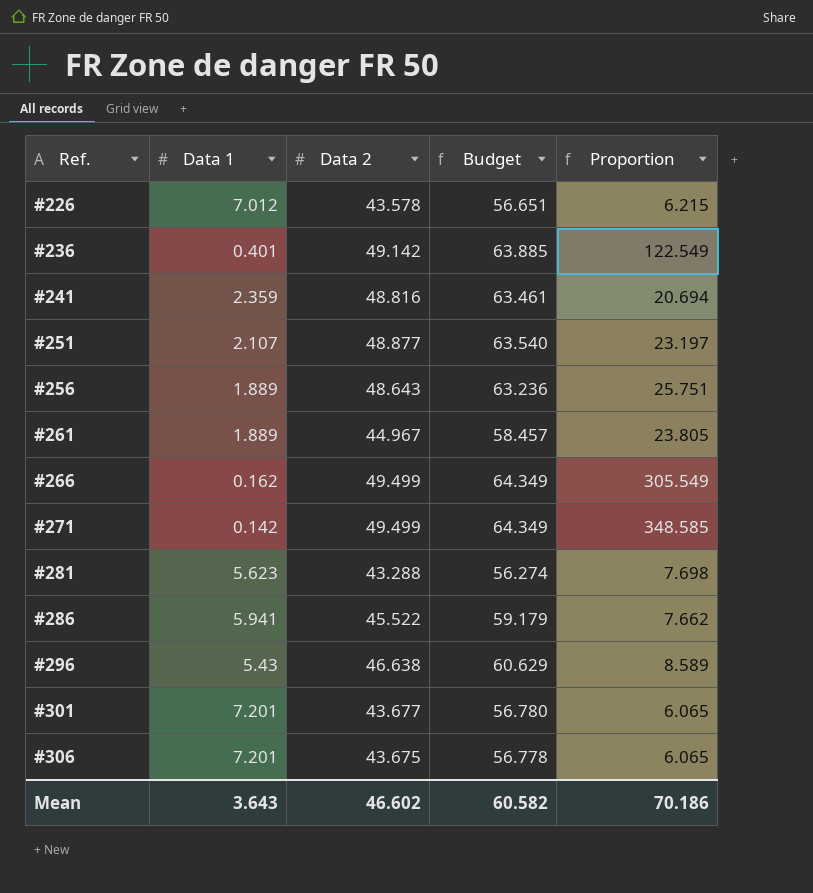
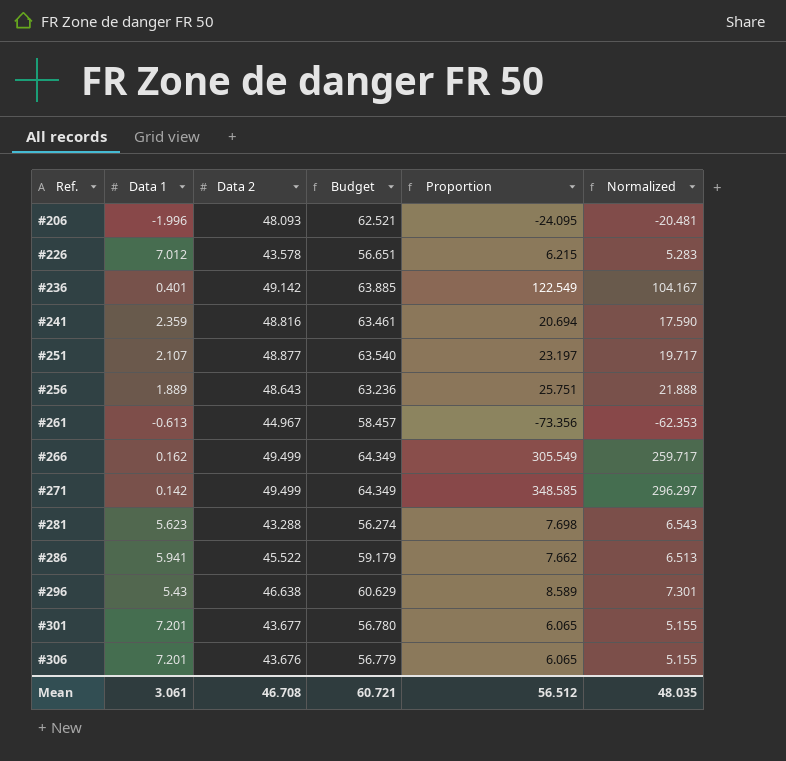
column Normalized | formula: none -> [Proportion] * 0.85
row #206: none -> -1.996 | 48.093 | 62.521 | -24.095 | -20.481
#261 | Data 1: 1.889 -> -0.613
#261 | Proportion: 23.805 -> -73.356
#306 | Data 2: 43.675 -> 43.676
#306 | Budget: 56.778 -> 56.779
Mean | Data 1: 3.643 -> 3.061
Mean | Data 2: 46.602 -> 46.708
Mean | Budget: 60.582 -> 60.721
Mean | Proportion: 70.186 -> 56.512

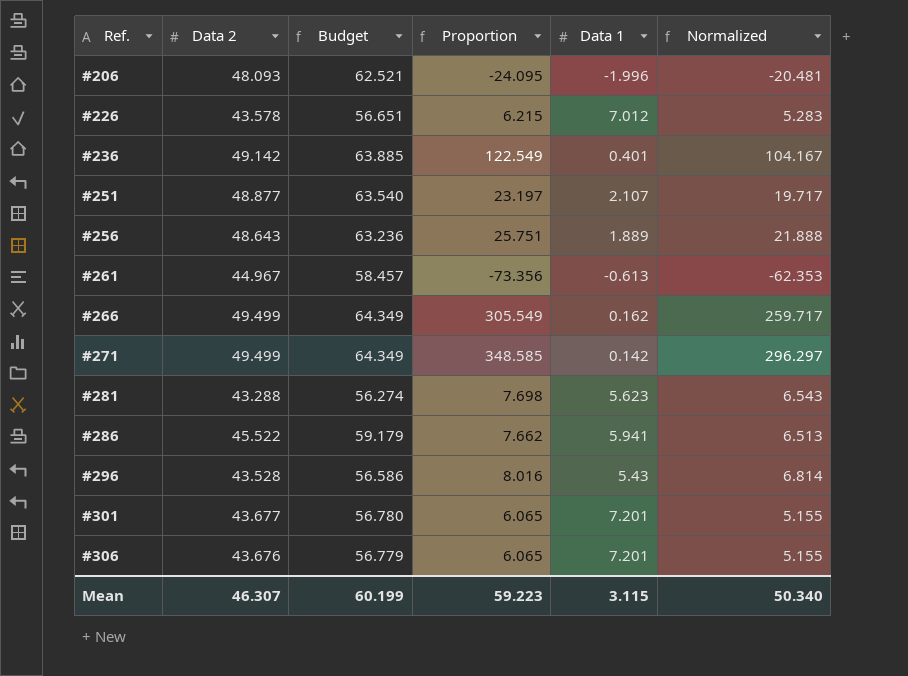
column Data 1 | position: 2 -> 5
row #241: 2.359 | 48.816 | 63.461 | 20.694 | 17.590 -> none
#296 | Data 2: 46.638 -> 43.528
#296 | Budget: 60.629 -> 56.586
#296 | Proportion: 8.589 -> 8.016
#296 | Normalized: 7.301 -> 6.814
Mean | Data 2: 46.708 -> 46.307
Mean | Budget: 60.721 -> 60.199
Mean | Proportion: 56.512 -> 59.223
Mean | Data 1: 3.061 -> 3.115
Mean | Normalized: 48.035 -> 50.340

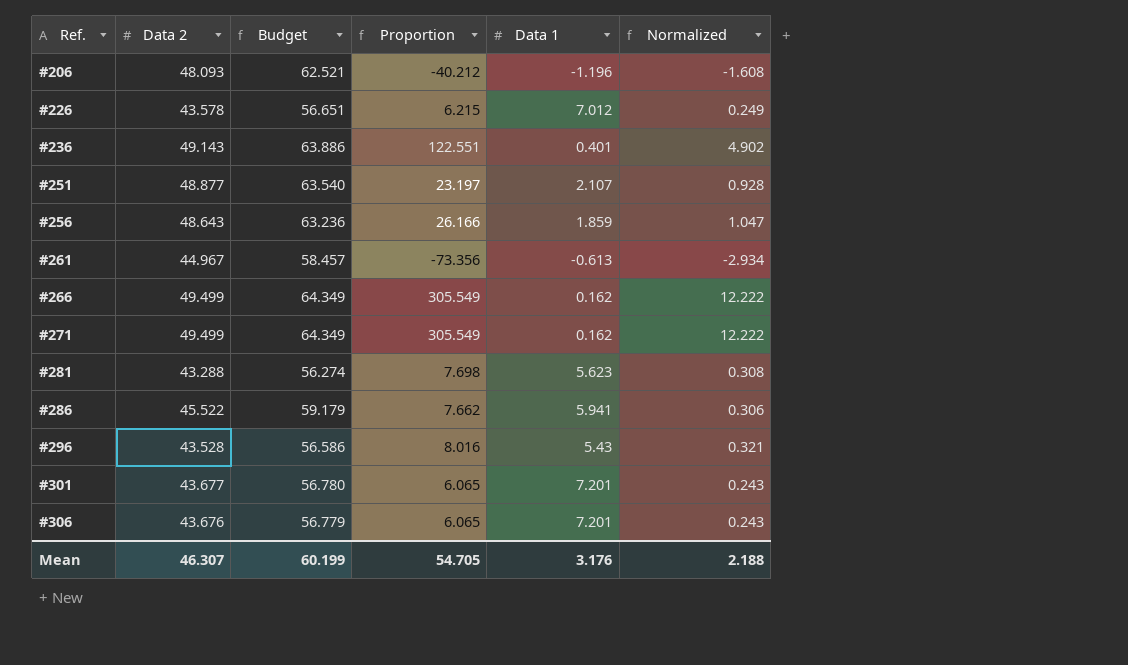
column Normalized | formula: [Proportion] * 0.85 -> [Proportion] * 0.04
#206 | Proportion: -24.095 -> -40.212
#206 | Data 1: -1.996 -> -1.196
#236 | Data 2: 49.142 -> 49.143
#236 | Budget: 63.885 -> 63.886
#236 | Proportion: 122.549 -> 122.551
#256 | Proportion: 25.751 -> 26.166
#256 | Data 1: 1.889 -> 1.859
#271 | Proportion: 348.585 -> 305.549
#271 | Data 1: 0.142 -> 0.162
Mean | Proportion: 59.223 -> 54.705
Mean | Data 1: 3.115 -> 3.176
Mean | Normalized: 50.340 -> 2.188

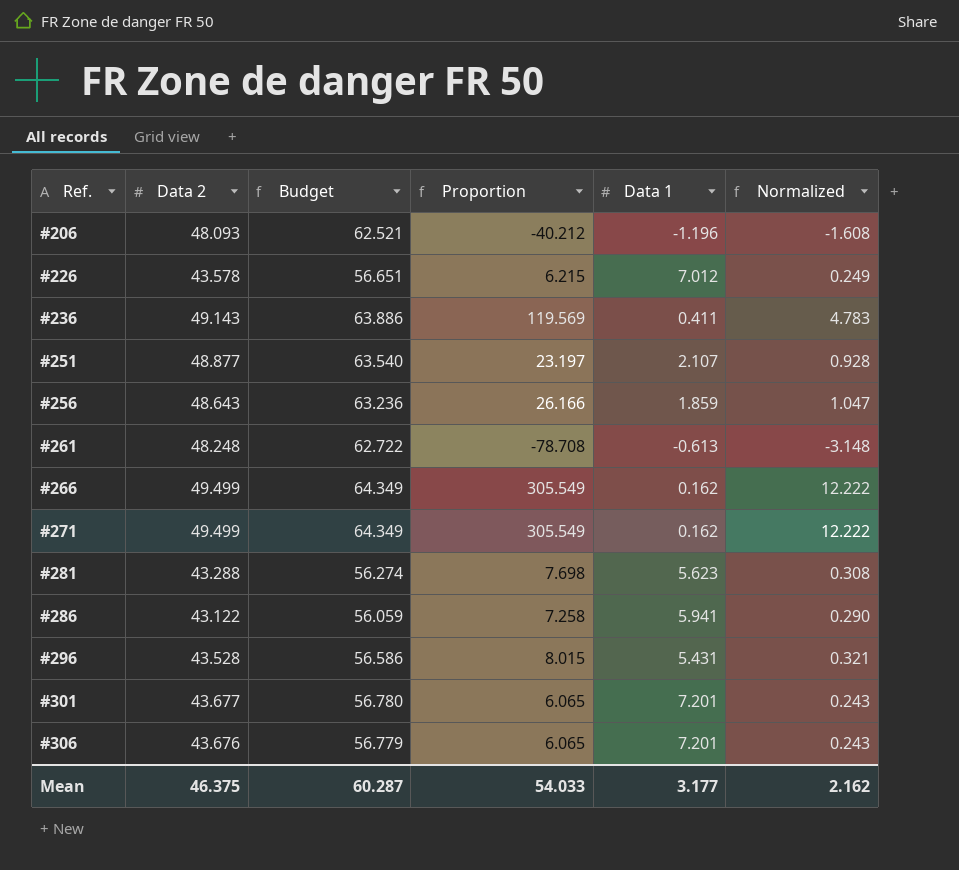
#236 | Proportion: 122.551 -> 119.569
#236 | Data 1: 0.401 -> 0.411
#236 | Normalized: 4.902 -> 4.783
#261 | Data 2: 44.967 -> 48.248
#261 | Budget: 58.457 -> 62.722
#261 | Proportion: -73.356 -> -78.708
#261 | Normalized: -2.934 -> -3.148
#286 | Data 2: 45.522 -> 43.122
#286 | Budget: 59.179 -> 56.059
#286 | Proportion: 7.662 -> 7.258
#286 | Normalized: 0.306 -> 0.290
#296 | Proportion: 8.016 -> 8.015
#296 | Data 1: 5.43 -> 5.431
Mean | Data 2: 46.307 -> 46.375
Mean | Budget: 60.199 -> 60.287
Mean | Proportion: 54.705 -> 54.033
Mean | Data 1: 3.176 -> 3.177
Mean | Normalized: 2.188 -> 2.162

